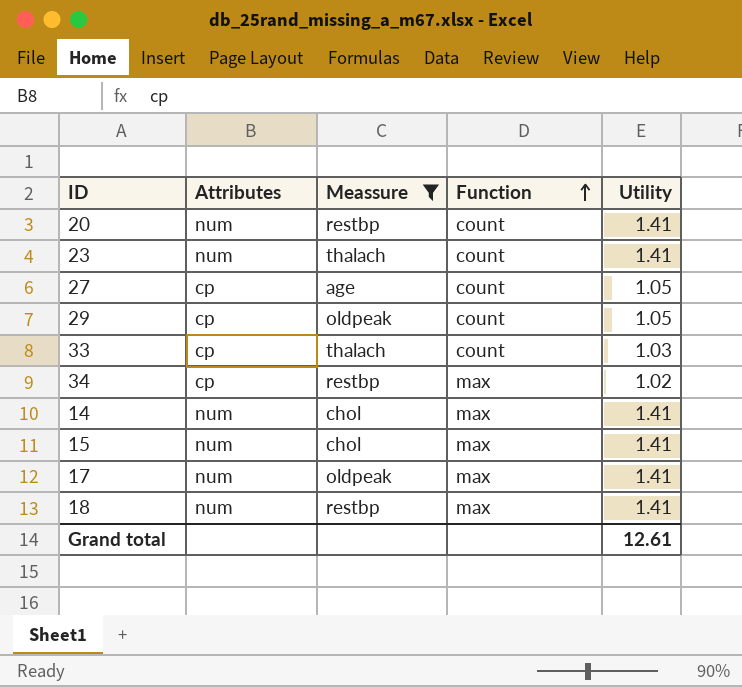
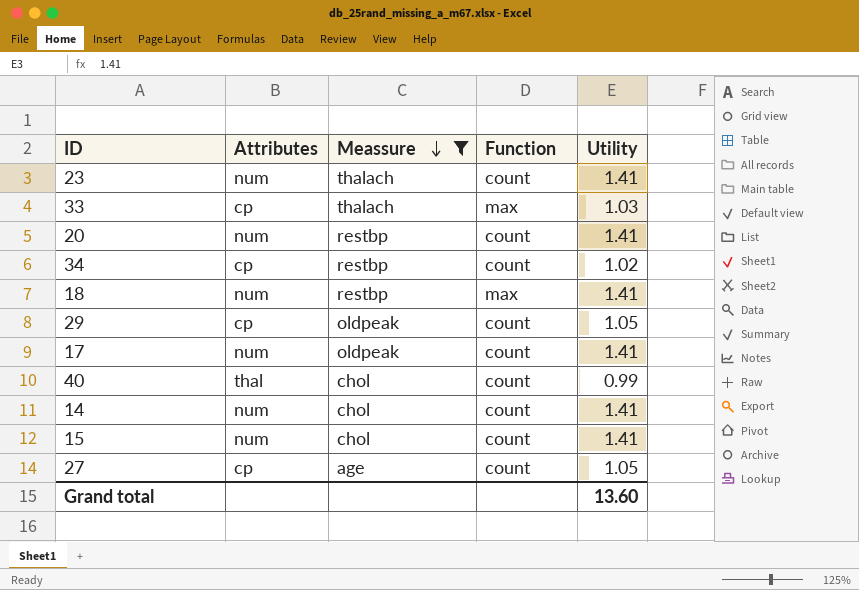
row order: Function ascending -> Meassure descending
33 | Function: count -> max
34 | Function: max -> count
17 | Function: max -> count
row 40: none -> thal | chol | count | 0.99
14 | Function: max -> count
15 | Function: max -> count
Grand total | Utility: 12.61 -> 13.60

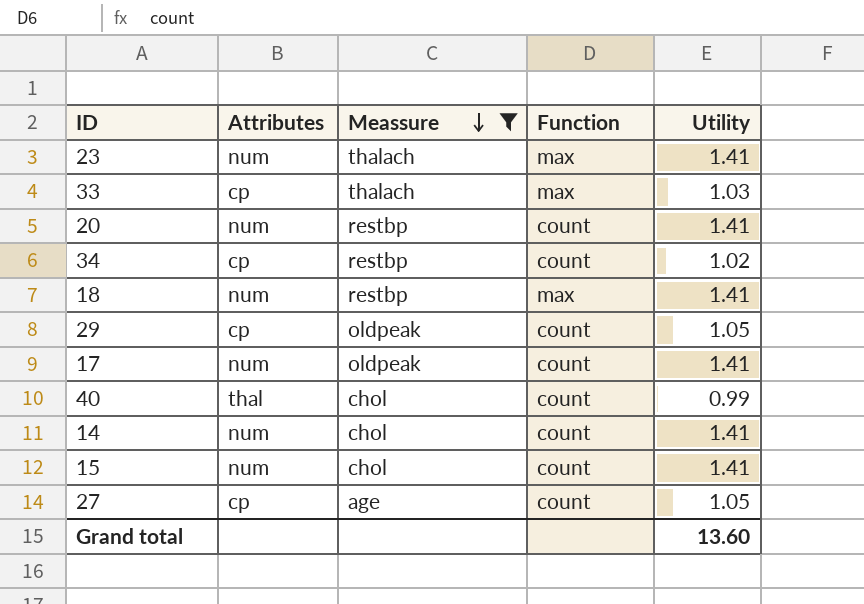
23 | Function: count -> max

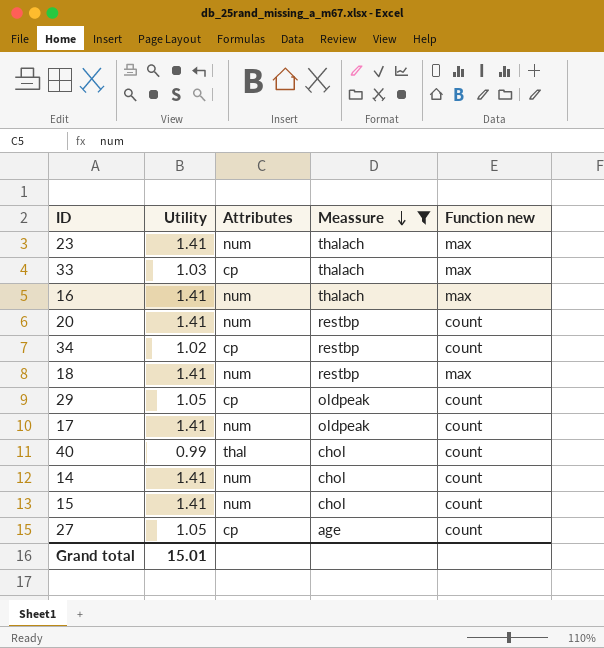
column Utility | position: 5 -> 2
column name: Function -> Function new
row 16: none -> 1.41 | num | thalach | max
Grand total | Utility: 13.60 -> 15.01

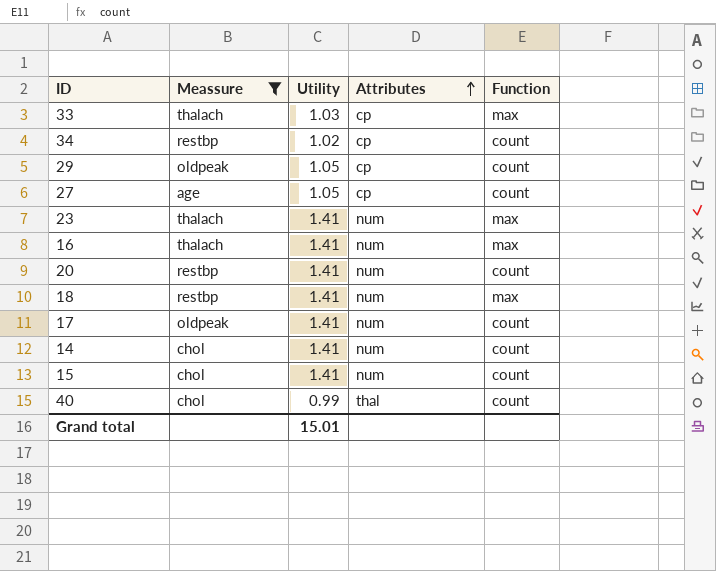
row order: Meassure descending -> Attributes ascending
column Meassure | position: 4 -> 2
column name: Function new -> Function

